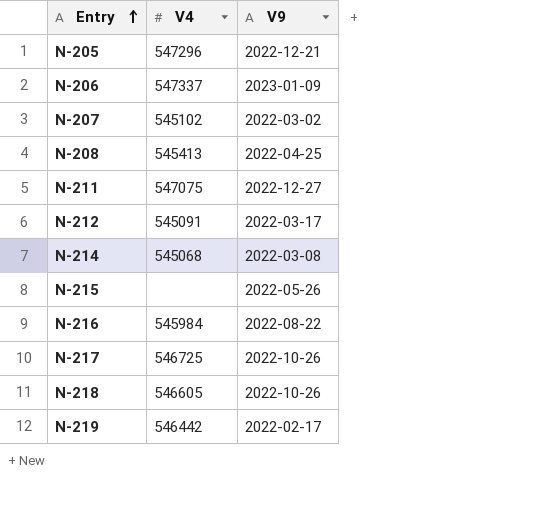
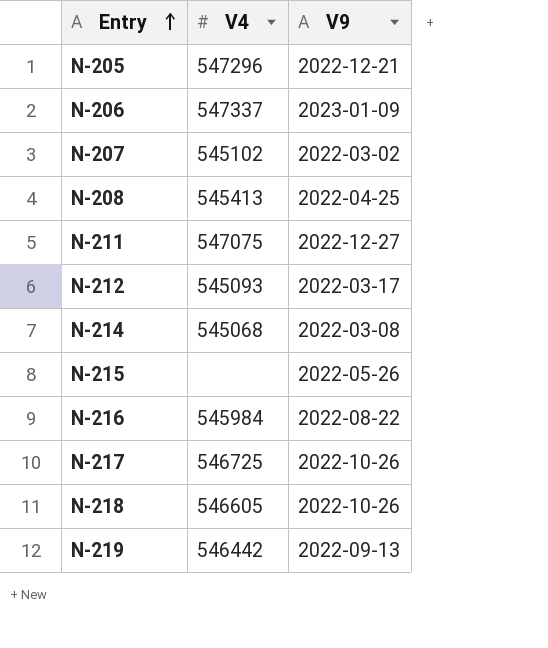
N-212 | V4: 545091 -> 545093
N-219 | V9: 2022-02-17 -> 2022-09-13

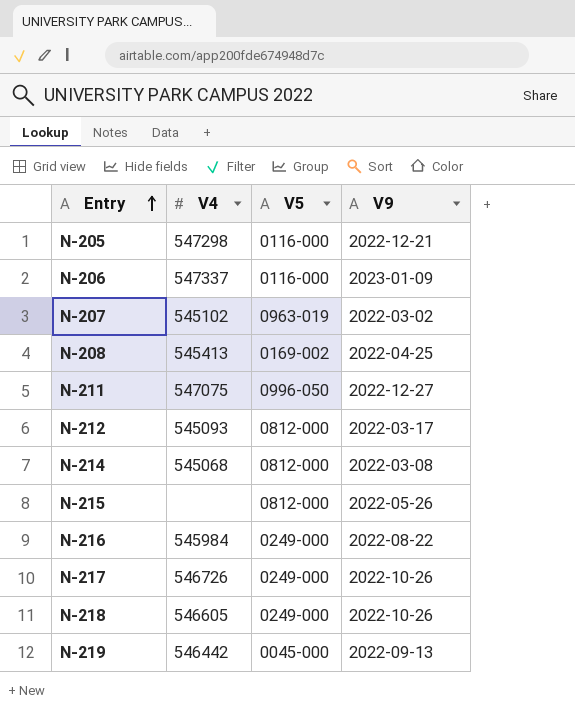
column V5 | position: none -> 3
N-205 | V4: 547296 -> 547298
N-217 | V4: 546725 -> 546726

